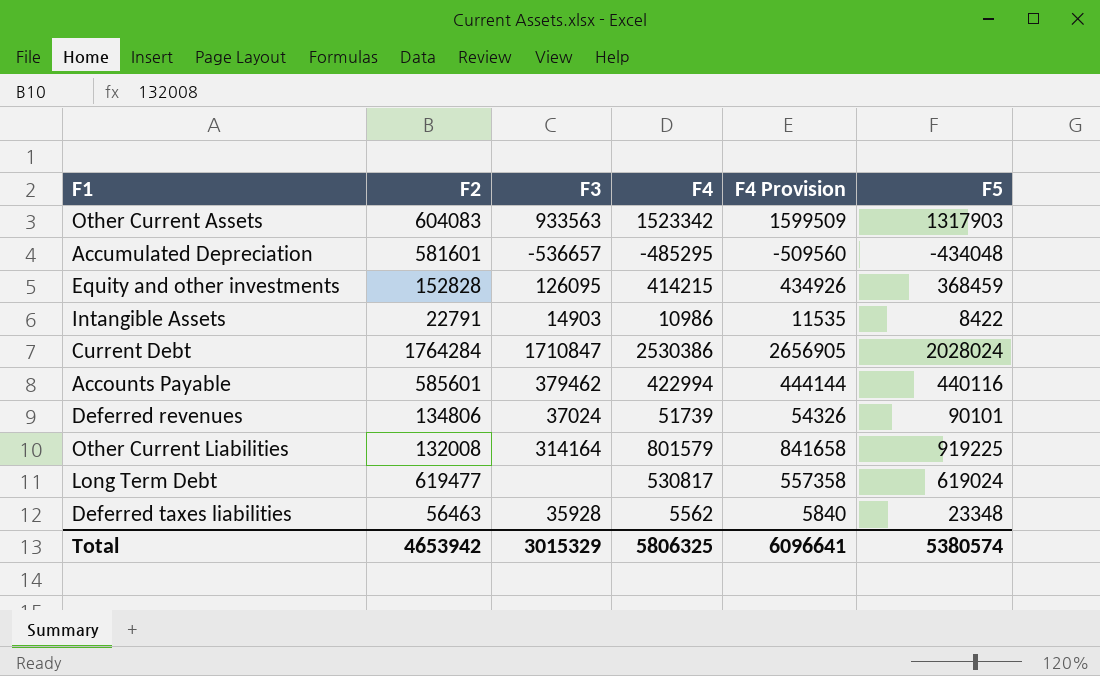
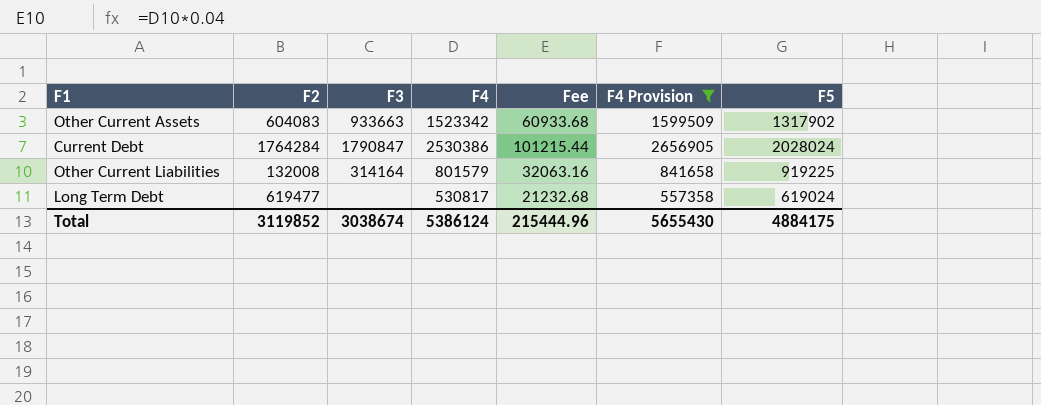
filter: none -> F4 Provision >= 557358
column Fee | formula: none -> [F4] * 0.04
Other Current Assets | F3: 933563 -> 933663
Other Current Assets | F5: 1317903 -> 1317902
Current Debt | F3: 1710847 -> 1790847
Total | F2: 4653942 -> 3119852
Total | F3: 3015329 -> 3038674
Total | F4: 5806325 -> 5386124
Total | F4 Provision: 6096641 -> 5655430
Total | F5: 5380574 -> 4884175

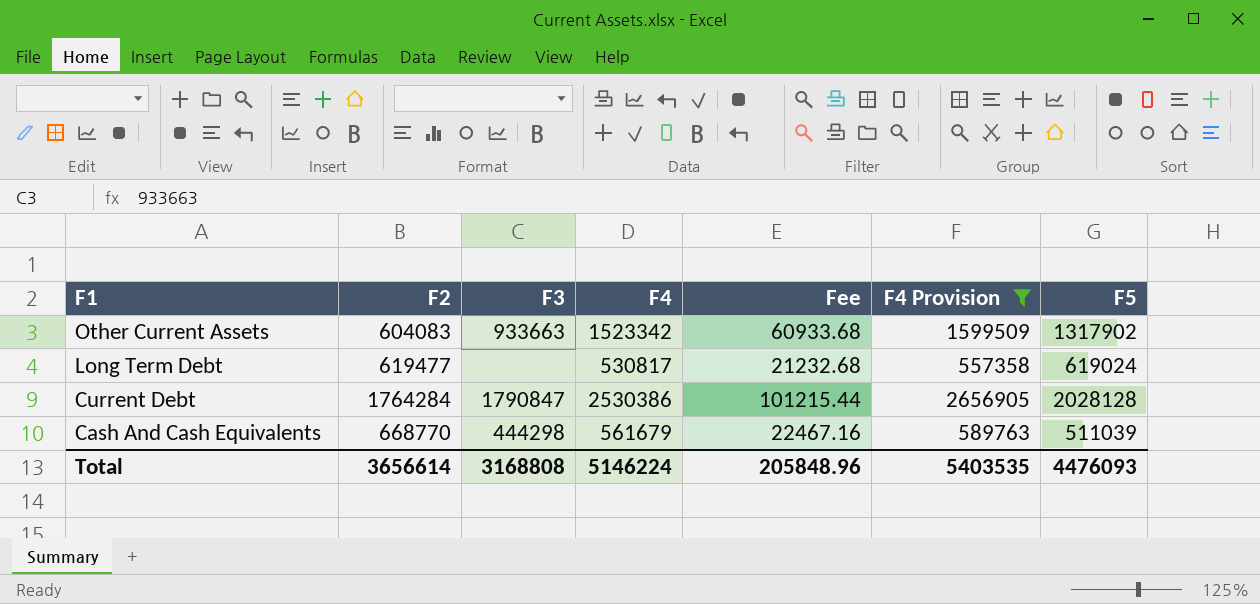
row order: none -> F1 descending
row Other Current Liabilities: 132008 | 314164 | 801579 | 32063.16 | 841658 | 919225 -> none
Current Debt | F5: 2028024 -> 2028128
row Cash And Cash Equivalents: none -> 668770 | 444298 | 561679 | 22467.16 | 589763 | 511039
Total | F2: 3119852 -> 3656614
Total | F3: 3038674 -> 3168808
Total | F4: 5386124 -> 5146224
Total | Fee: 215444.96 -> 205848.96
Total | F4 Provision: 5655430 -> 5403535
Total | F5: 4884175 -> 4476093

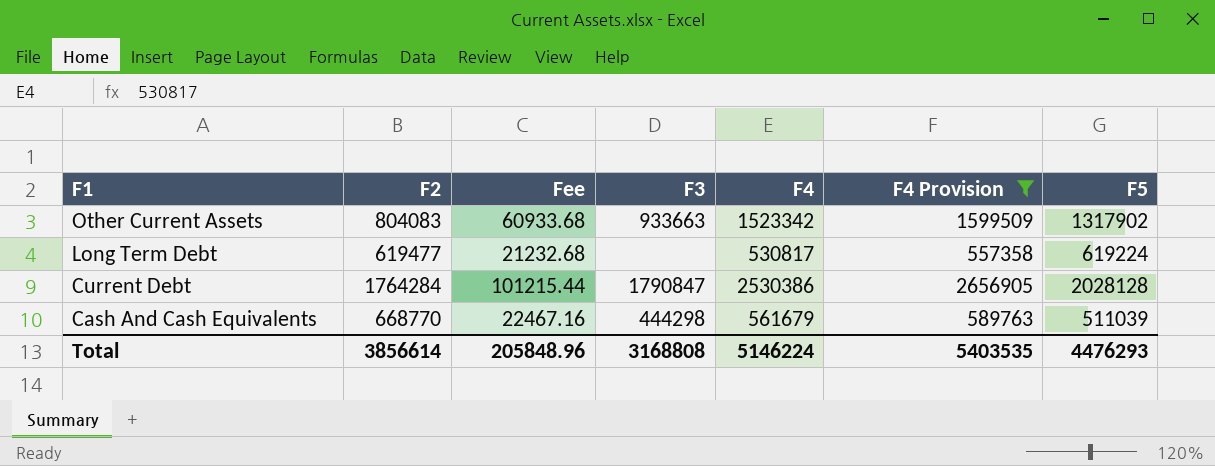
column Fee | position: 5 -> 3
Other Current Assets | F2: 604083 -> 804083
Long Term Debt | F5: 619024 -> 619224
Total | F2: 3656614 -> 3856614
Total | F5: 4476093 -> 4476293

